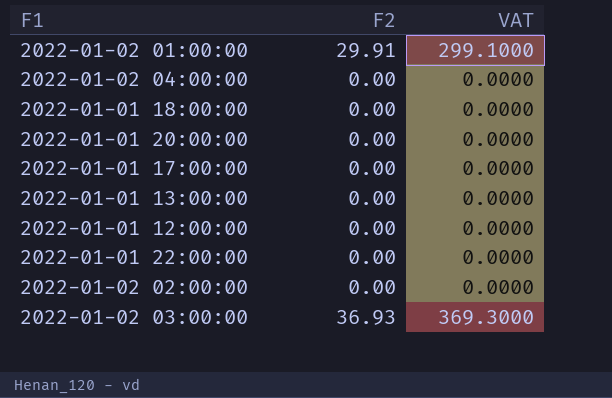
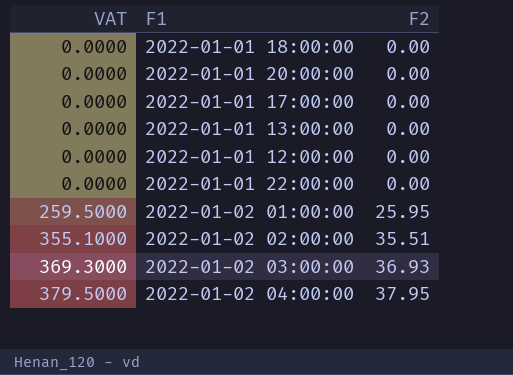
row order: none -> VAT ascending
column VAT | position: 3 -> 1
2022-01-02 01:00:00 | VAT: 299.1000 -> 259.5000
2022-01-02 01:00:00 | F2: 29.91 -> 25.95
2022-01-02 02:00:00 | VAT: 0.0000 -> 355.1000
2022-01-02 02:00:00 | F2: 0.00 -> 35.51
2022-01-02 04:00:00 | VAT: 0.0000 -> 379.5000
2022-01-02 04:00:00 | F2: 0.00 -> 37.95

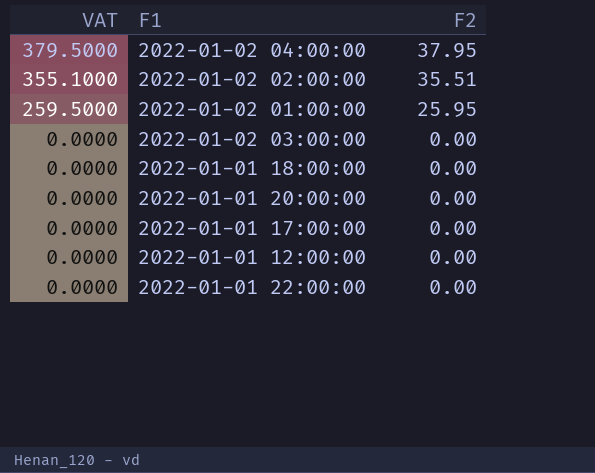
row order: VAT ascending -> VAT descending
row 2022-01-01 13:00:00: 0.0000 | 0.00 -> none
2022-01-02 03:00:00 | VAT: 369.3000 -> 0.0000
2022-01-02 03:00:00 | F2: 36.93 -> 0.00

